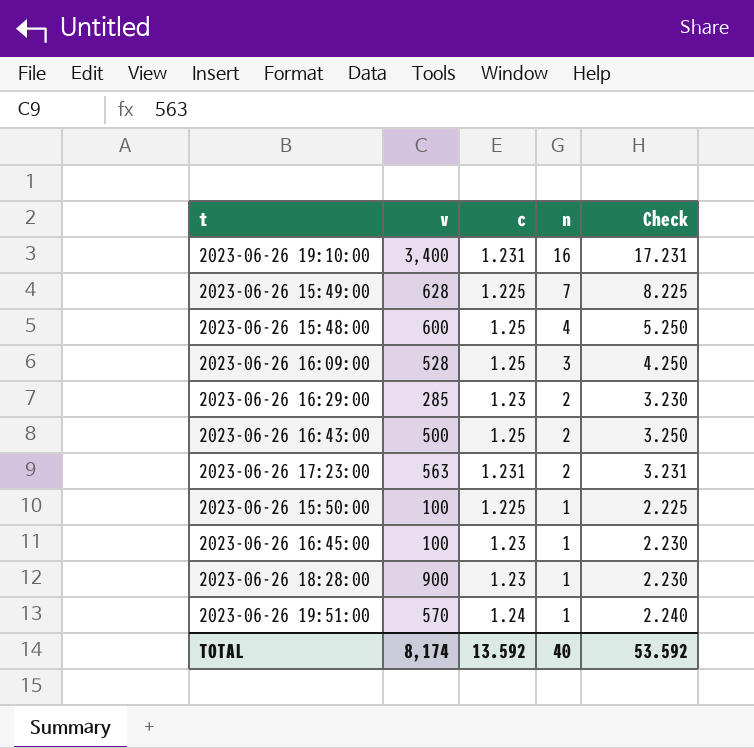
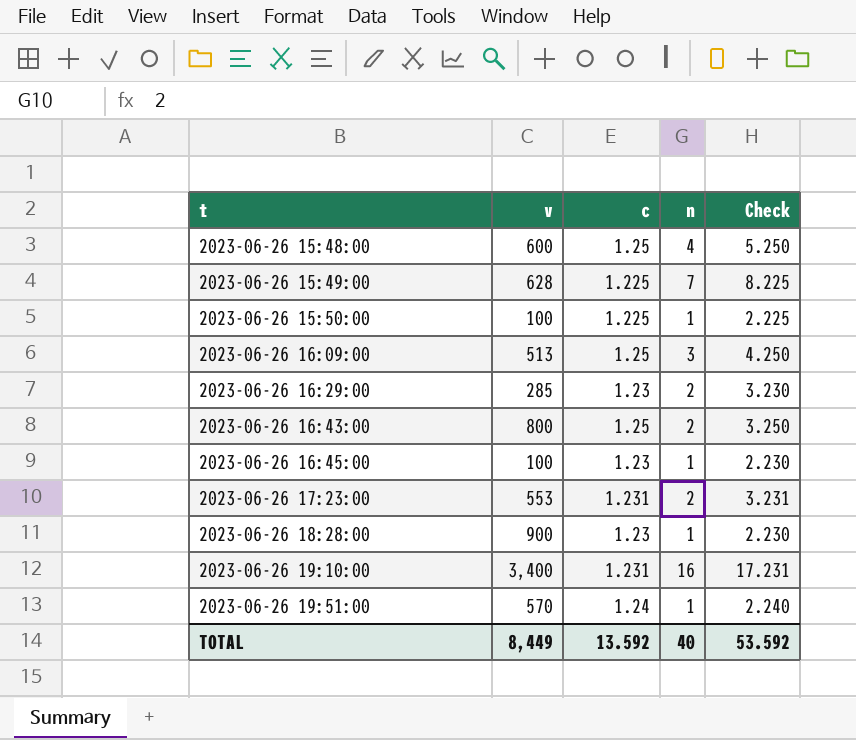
row order: n descending -> t ascending
2023-06-26 16:09:00 | v: 528 -> 513
2023-06-26 16:43:00 | v: 500 -> 800
2023-06-26 17:23:00 | v: 563 -> 553
TOTAL | v: 8,174 -> 8,449

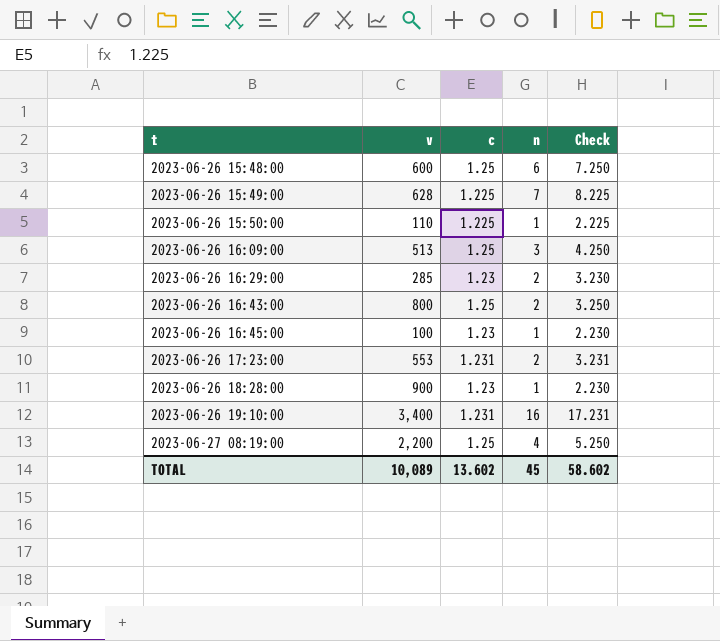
row 2023-06-26 19:51:00: 570 | 1.24 | 1 | 2.240 -> none
2023-06-26 15:48:00 | n: 4 -> 6
2023-06-26 15:48:00 | Check: 5.250 -> 7.250
2023-06-26 15:50:00 | v: 100 -> 110
row 2023-06-27 08:19:00: none -> 2,200 | 1.25 | 4 | 5.250
TOTAL | v: 8,449 -> 10,089
TOTAL | c: 13.592 -> 13.602
TOTAL | n: 40 -> 45
TOTAL | Check: 53.592 -> 58.602

